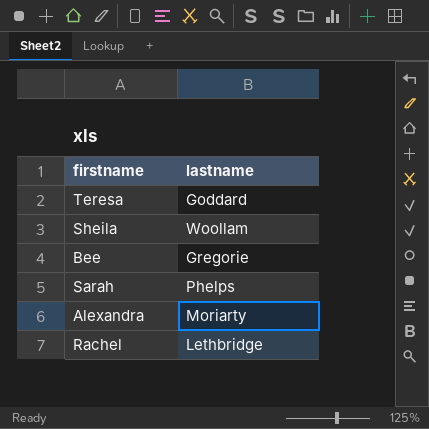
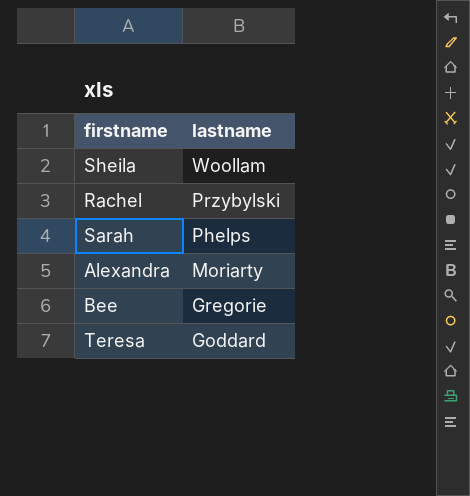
row order: none -> lastname descending
Rachel | lastname: Lethbridge -> Przybylski

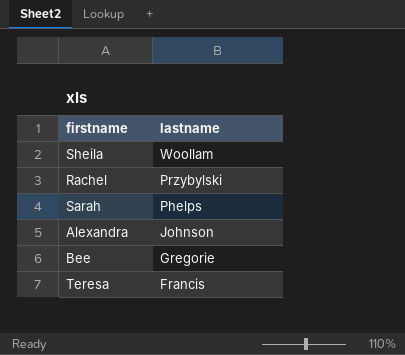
Alexandra | lastname: Moriarty -> Johnson
Teresa | lastname: Goddard -> Francis

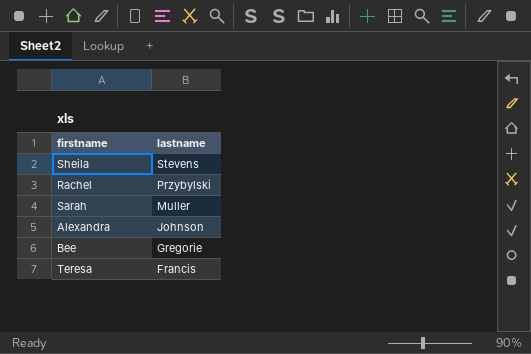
Sheila | lastname: Woollam -> Stevens
Sarah | lastname: Phelps -> Muller

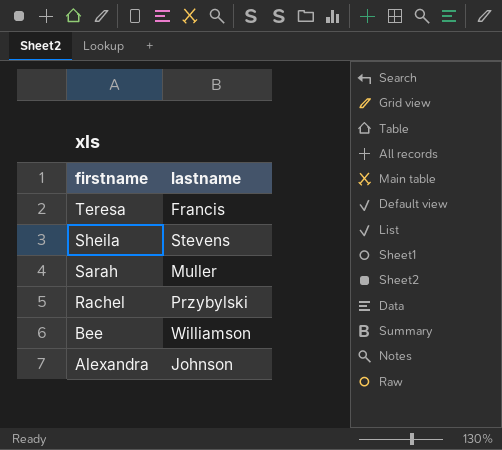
row order: lastname descending -> firstname descending
Bee | lastname: Gregorie -> Williamson

